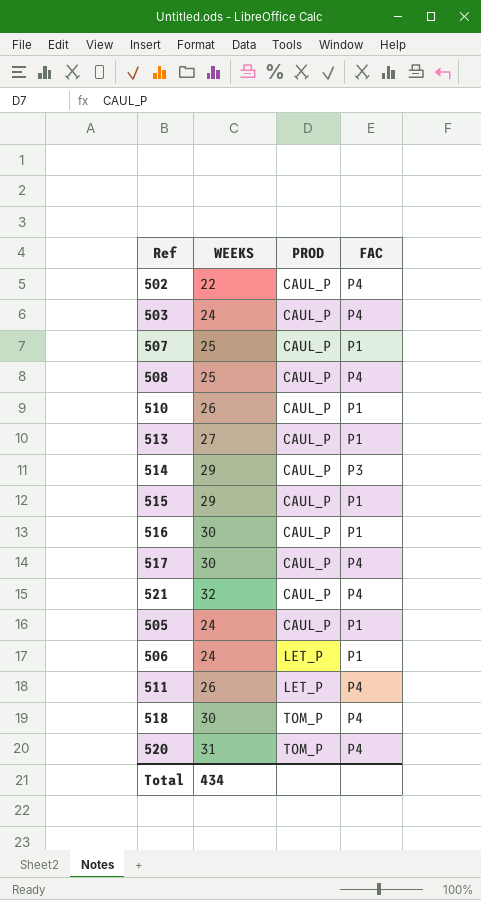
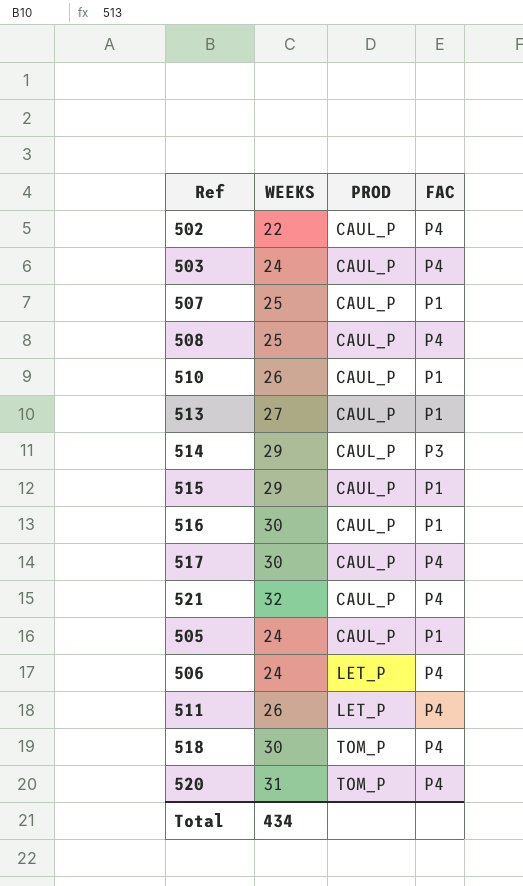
506 | FAC: P1 -> P4

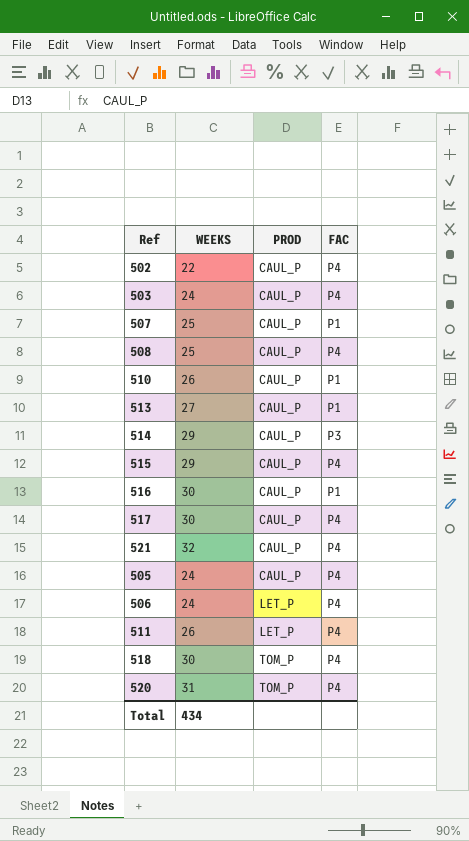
515 | FAC: P1 -> P4
505 | FAC: P1 -> P4

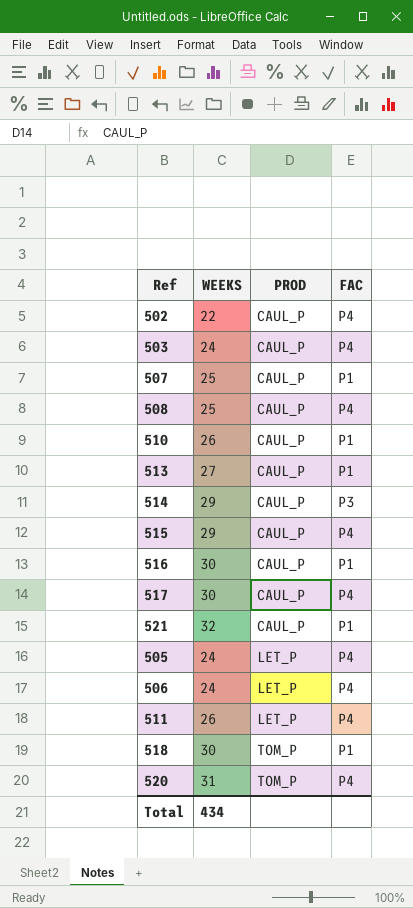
521 | FAC: P4 -> P1
505 | PROD: CAUL_P -> LET_P
518 | FAC: P4 -> P1

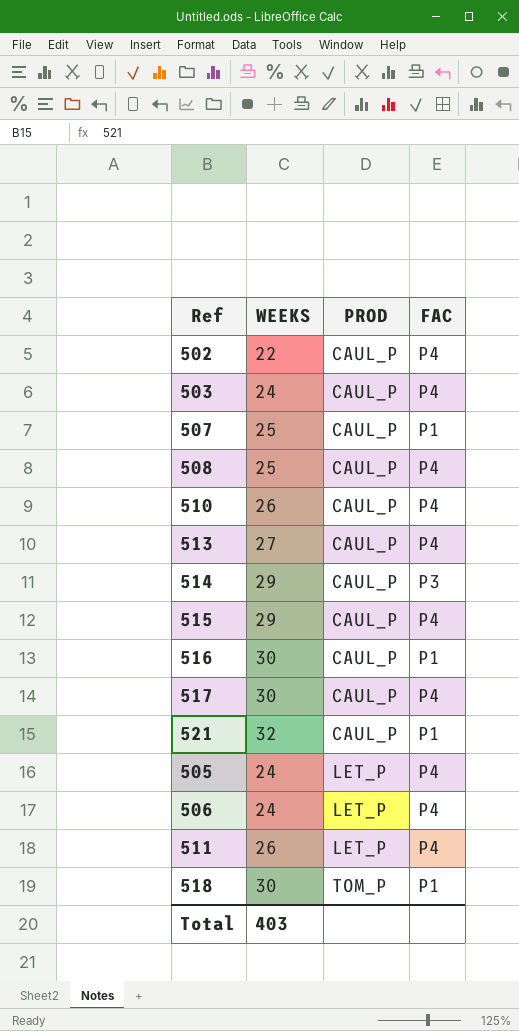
row 520: 31 | TOM_P | P4 -> none
510 | FAC: P1 -> P4
513 | FAC: P1 -> P4
Total | WEEKS: 434 -> 403

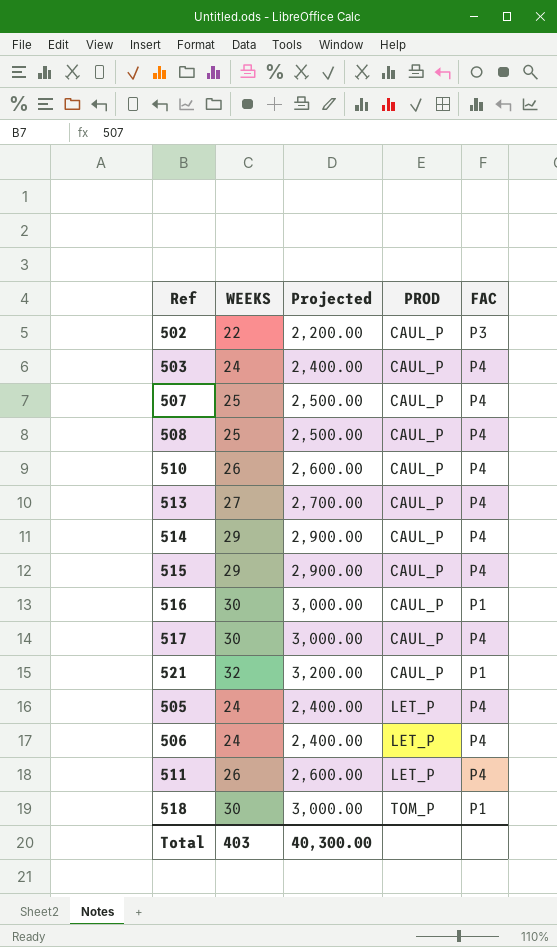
column Projected | formula: none -> [WEEKS] * 100
502 | FAC: P4 -> P3
507 | FAC: P1 -> P4
514 | FAC: P3 -> P4

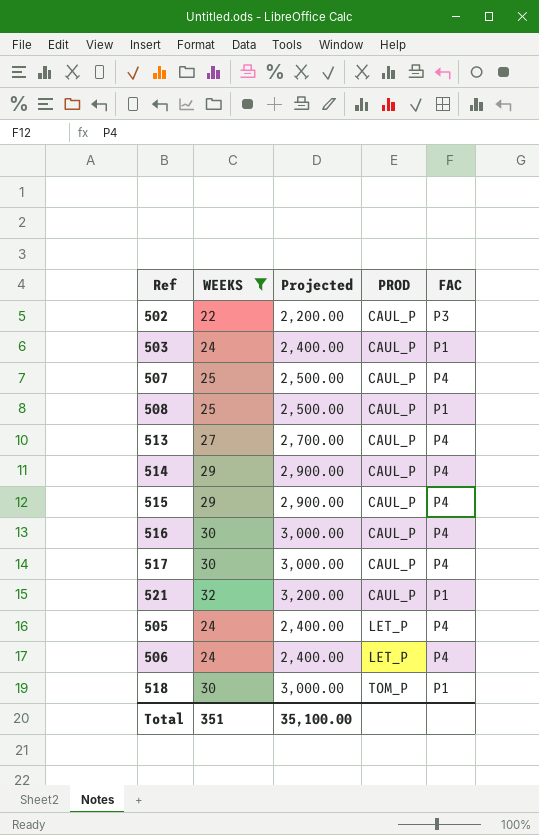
filter: none -> WEEKS != 26
503 | FAC: P4 -> P1
508 | FAC: P4 -> P1
516 | FAC: P1 -> P4
Total | WEEKS: 403 -> 351
Total | Projected: 40,300.00 -> 35,100.00

